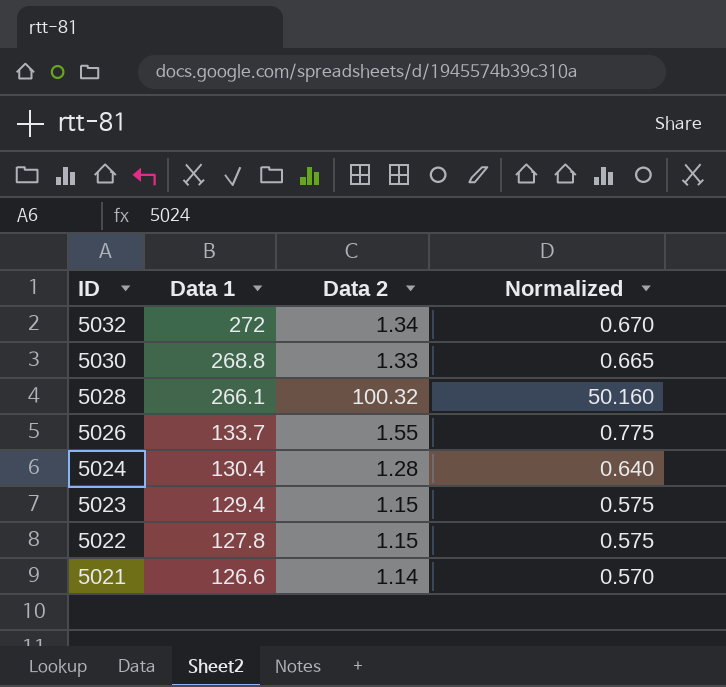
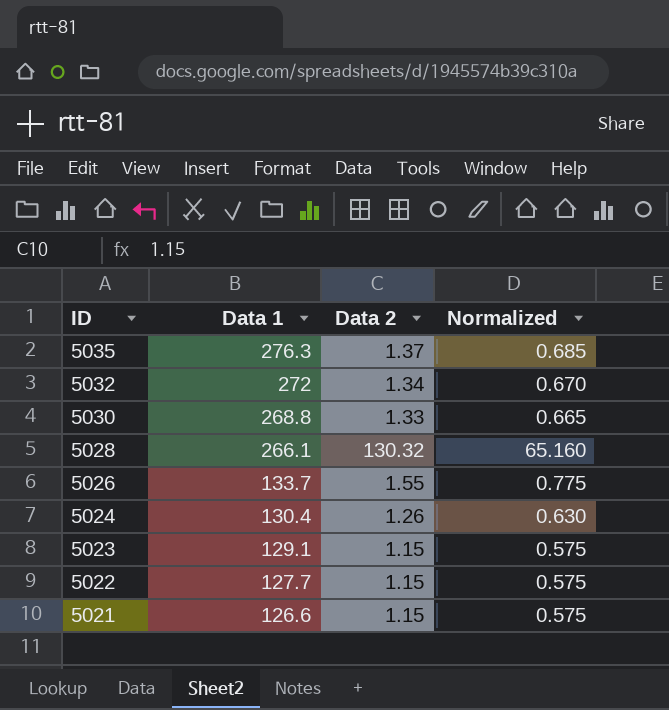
row 5035: none -> 276.3 | 1.37 | 0.685
5028 | Data 2: 100.32 -> 130.32
5028 | Normalized: 50.160 -> 65.160
5024 | Data 2: 1.28 -> 1.26
5024 | Normalized: 0.640 -> 0.630
5023 | Data 1: 129.4 -> 129.1
5022 | Data 1: 127.8 -> 127.7
5021 | Data 2: 1.14 -> 1.15
5021 | Normalized: 0.570 -> 0.575

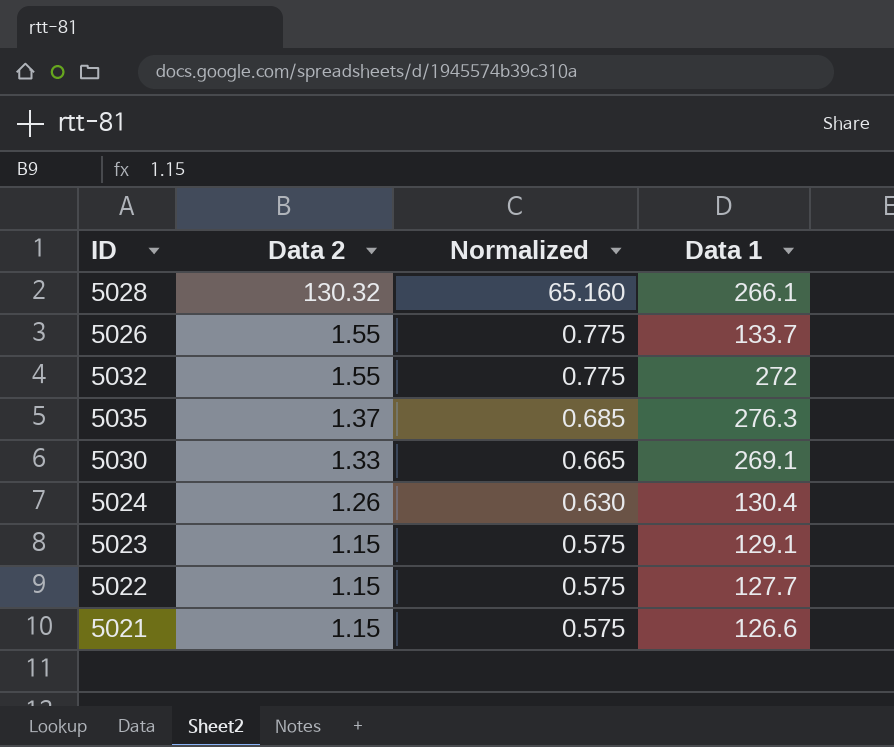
row order: ID descending -> Data 2 descending
column Data 1 | position: 2 -> 4
5032 | Data 2: 1.34 -> 1.55
5032 | Normalized: 0.670 -> 0.775
5030 | Data 1: 268.8 -> 269.1

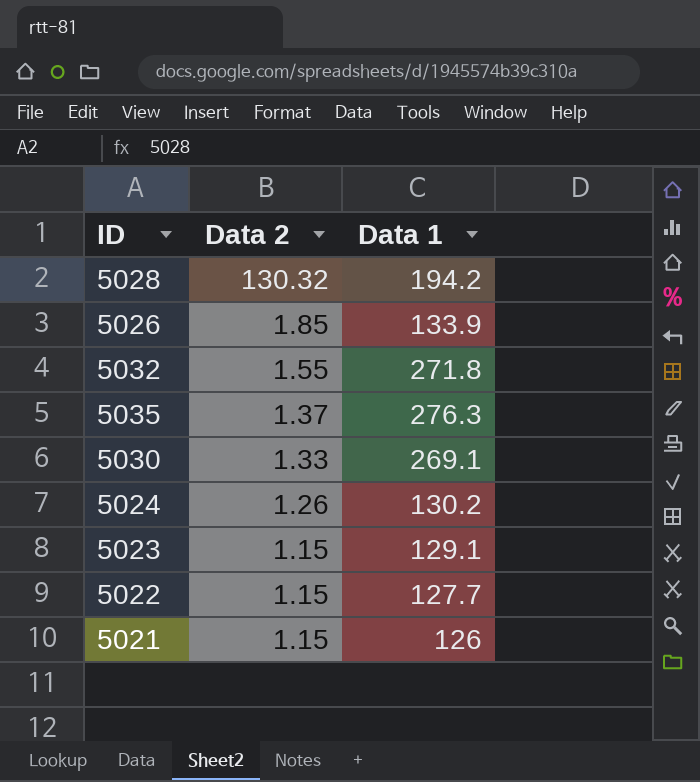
column Normalized | formula: [Data 2] * 0.5 -> none
5028 | Data 1: 266.1 -> 194.2
5026 | Data 2: 1.55 -> 1.85
5026 | Data 1: 133.7 -> 133.9
5032 | Data 1: 272 -> 271.8
5024 | Data 1: 130.4 -> 130.2
5021 | Data 1: 126.6 -> 126

